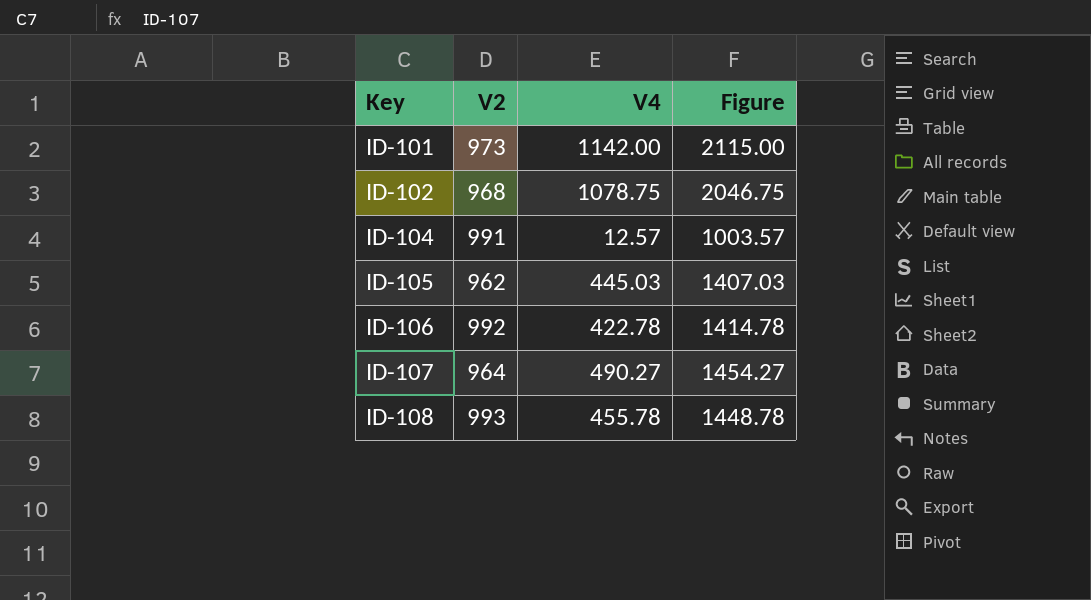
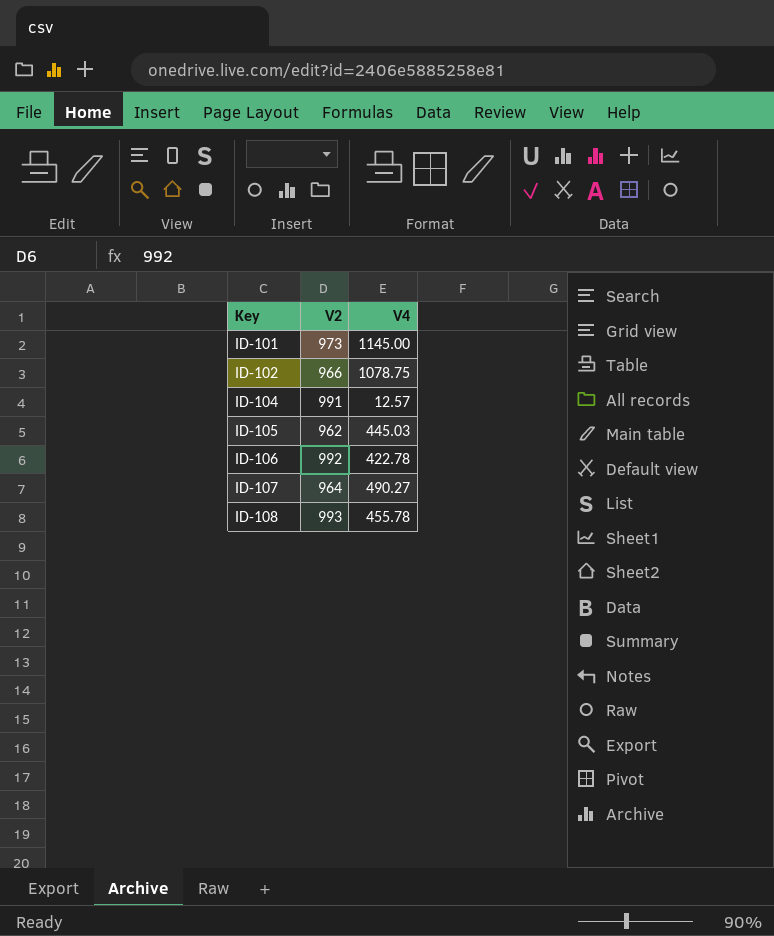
column Figure | formula: [V2] + [V4] -> none
ID-101 | V4: 1142.00 -> 1145.00
ID-102 | V2: 968 -> 966

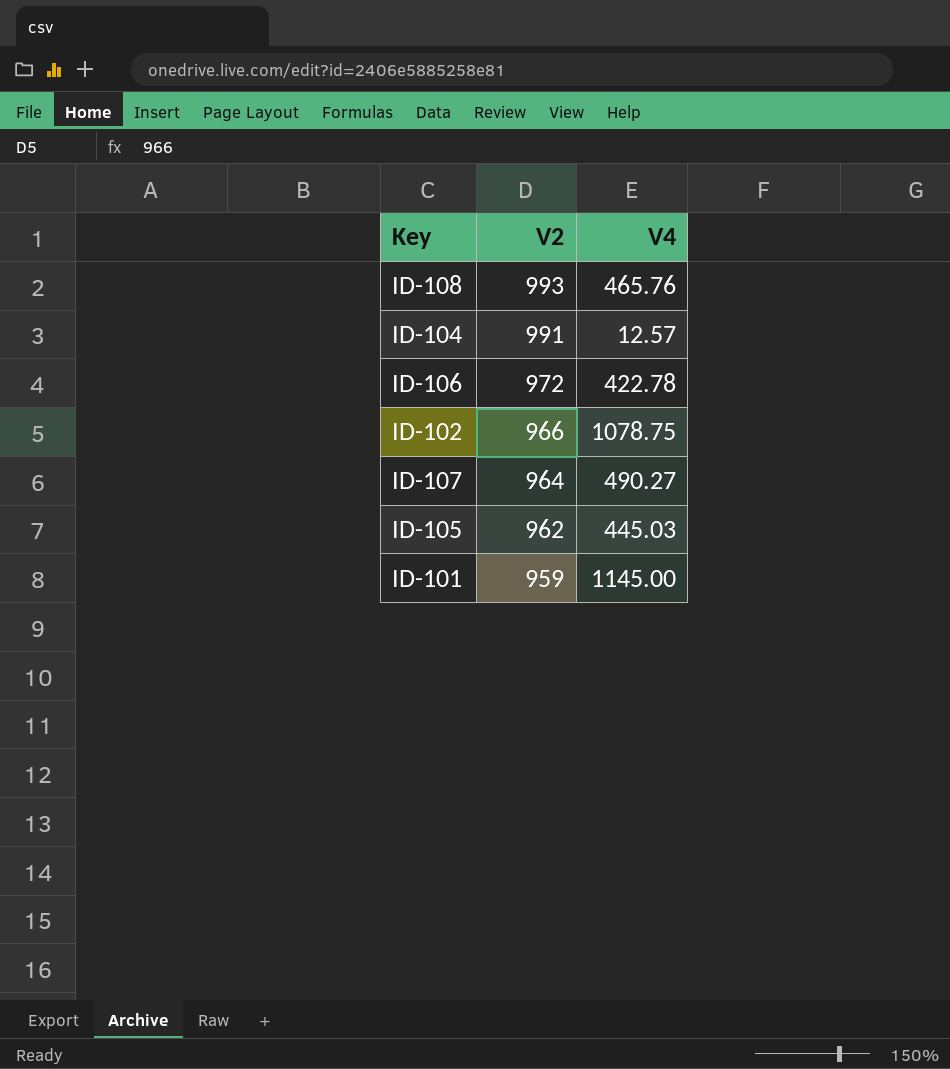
row order: Key ascending -> V2 descending
ID-108 | V4: 455.78 -> 465.76
ID-106 | V2: 992 -> 972
ID-101 | V2: 973 -> 959

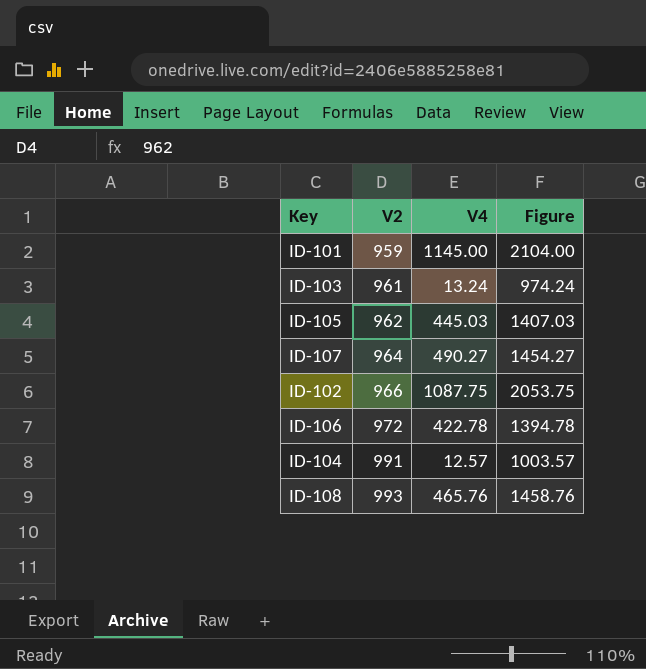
row order: V2 descending -> V2 ascending
column Figure | formula: none -> [V2] + [V4]
row ID-103: none -> 961 | 13.24 | 974.24
ID-102 | V4: 1078.75 -> 1087.75

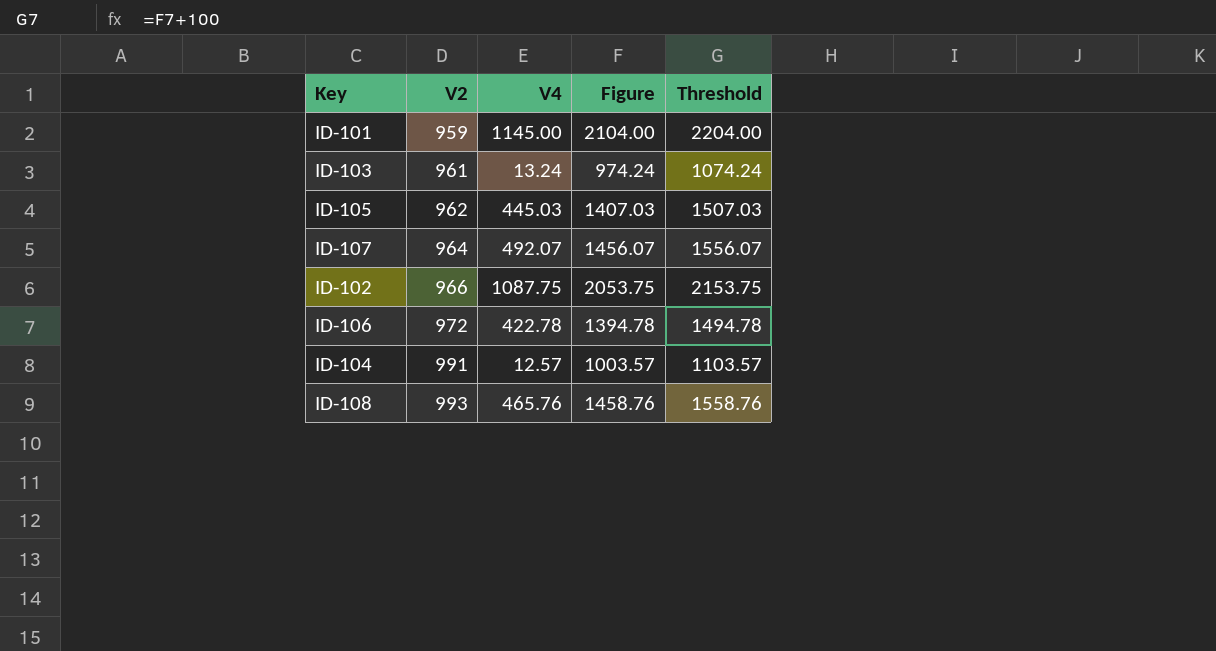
column Threshold | formula: none -> [Figure] + 100
ID-107 | V4: 490.27 -> 492.07
ID-107 | Figure: 1454.27 -> 1456.07

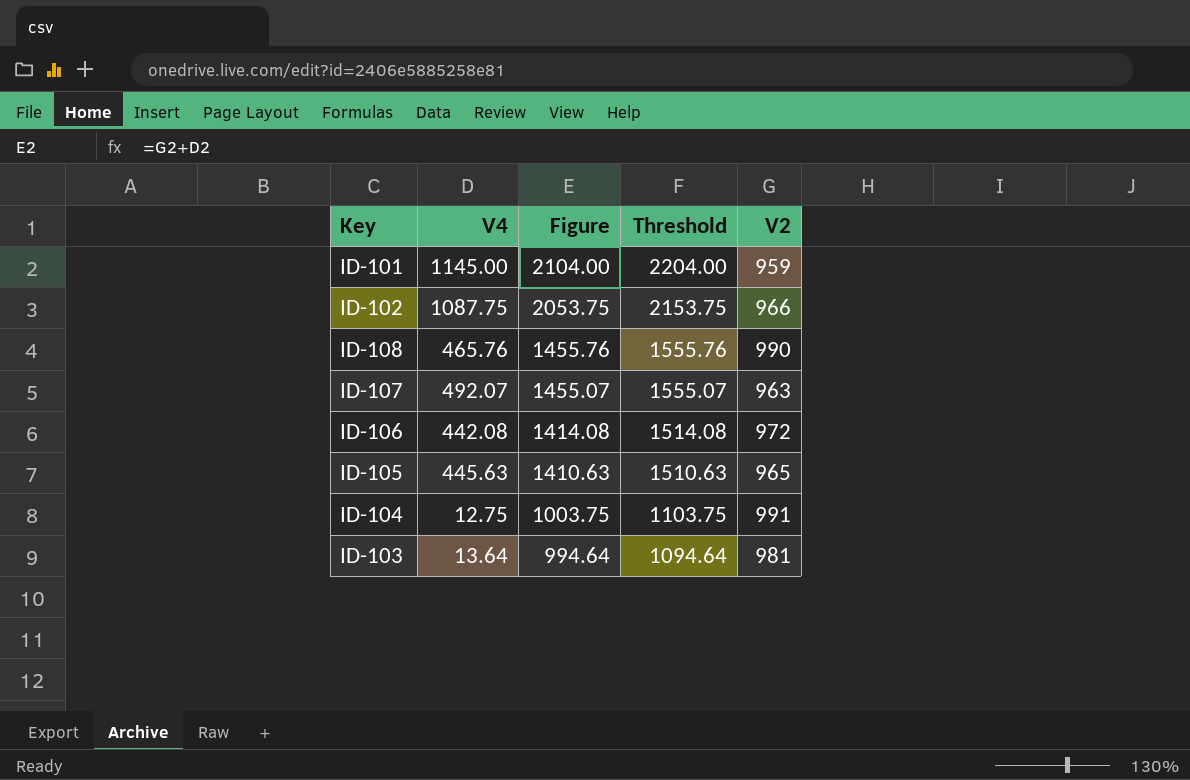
row order: V2 ascending -> Figure descending
column V2 | position: 2 -> 5
ID-108 | Figure: 1458.76 -> 1455.76
ID-108 | Threshold: 1558.76 -> 1555.76
ID-108 | V2: 993 -> 990
ID-107 | Figure: 1456.07 -> 1455.07
ID-107 | Threshold: 1556.07 -> 1555.07
ID-107 | V2: 964 -> 963
ID-106 | V4: 422.78 -> 442.08
ID-106 | Figure: 1394.78 -> 1414.08
ID-106 | Threshold: 1494.78 -> 1514.08
ID-105 | V4: 445.03 -> 445.63
ID-105 | Figure: 1407.03 -> 1410.63
ID-105 | Threshold: 1507.03 -> 1510.63
ID-105 | V2: 962 -> 965
ID-104 | V4: 12.57 -> 12.75
ID-104 | Figure: 1003.57 -> 1003.75
ID-104 | Threshold: 1103.57 -> 1103.75
ID-103 | V4: 13.24 -> 13.64
ID-103 | Figure: 974.24 -> 994.64
ID-103 | Threshold: 1074.24 -> 1094.64
ID-103 | V2: 961 -> 981

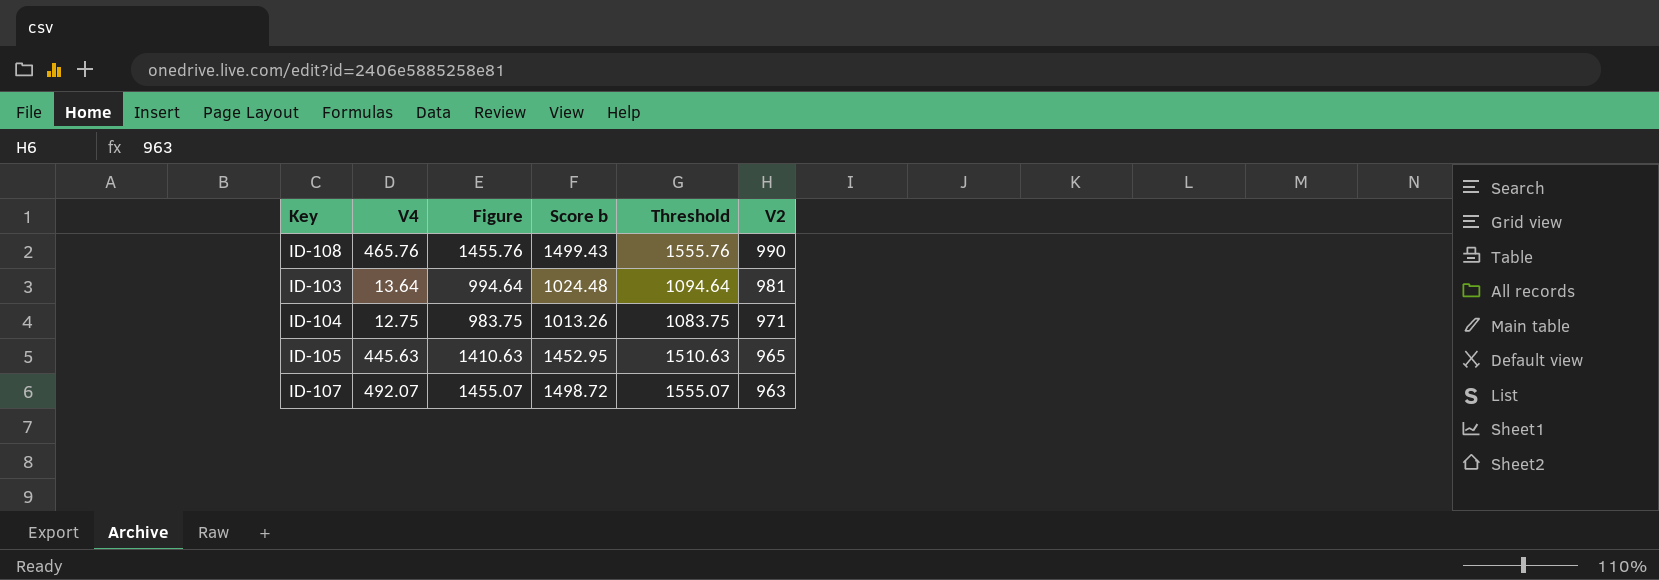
row order: Figure descending -> V2 descending
column Score b | formula: none -> [Figure] * 1.03
row ID-101: 1145.00 | 2104.00 | 2204.00 | 959 -> none
row ID-102: 1087.75 | 2053.75 | 2153.75 | 966 -> none
row ID-106: 442.08 | 1414.08 | 1514.08 | 972 -> none
ID-104 | Figure: 1003.75 -> 983.75
ID-104 | Threshold: 1103.75 -> 1083.75
ID-104 | V2: 991 -> 971

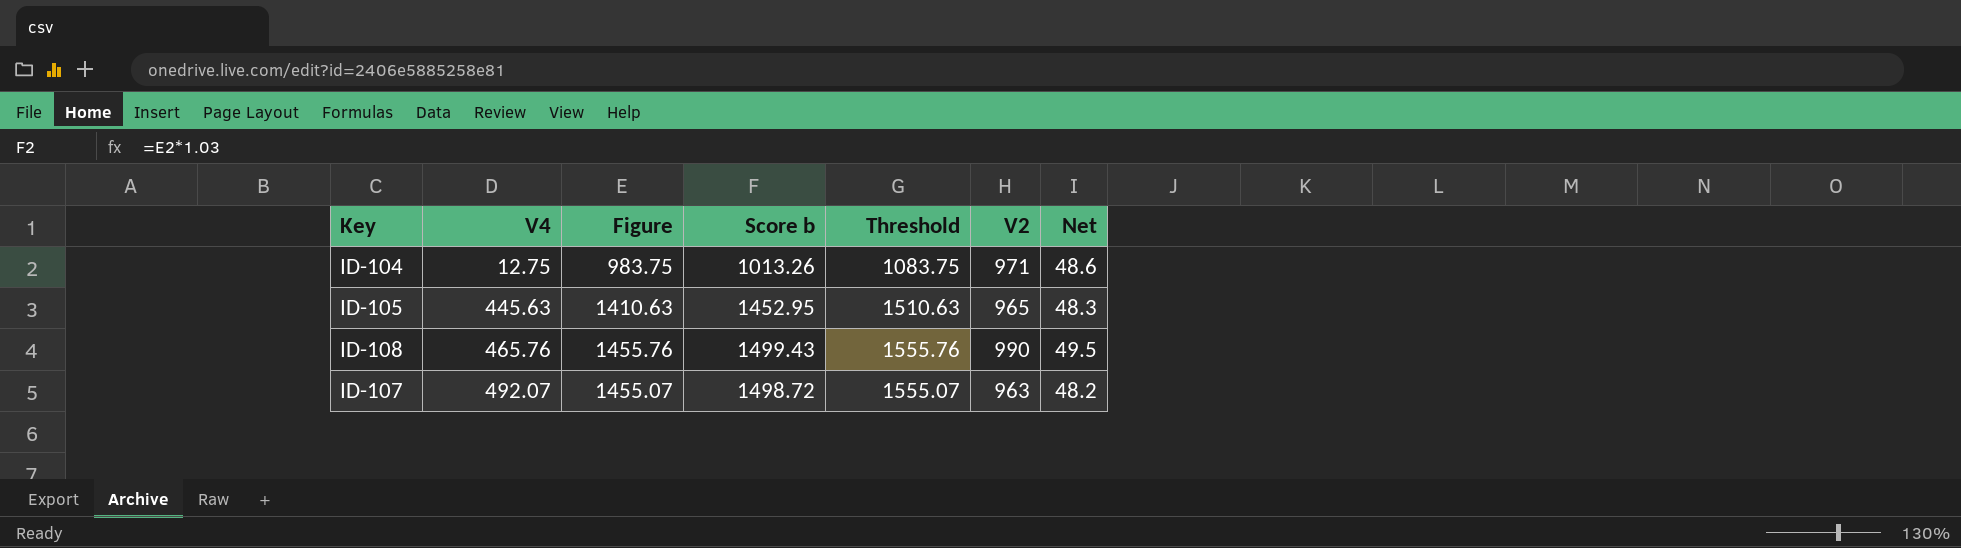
row order: V2 descending -> V4 ascending
column Net | formula: none -> [V2] * 0.05
row ID-103: 13.64 | 994.64 | 1024.48 | 1094.64 | 981 -> none

